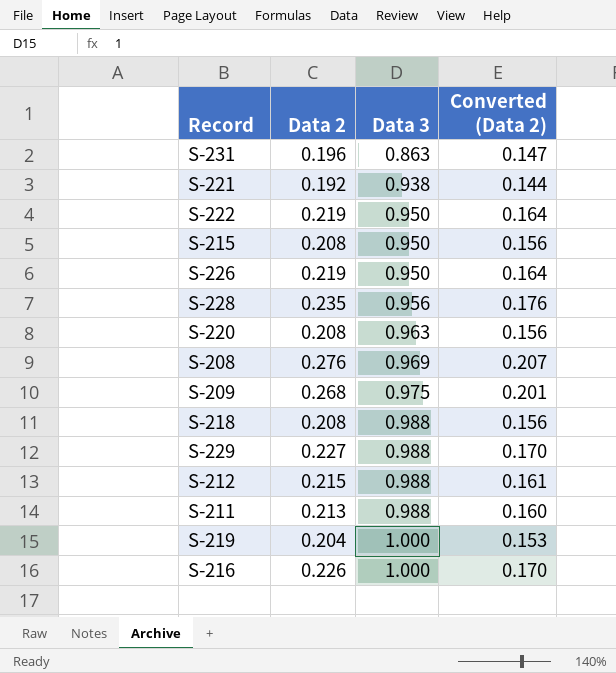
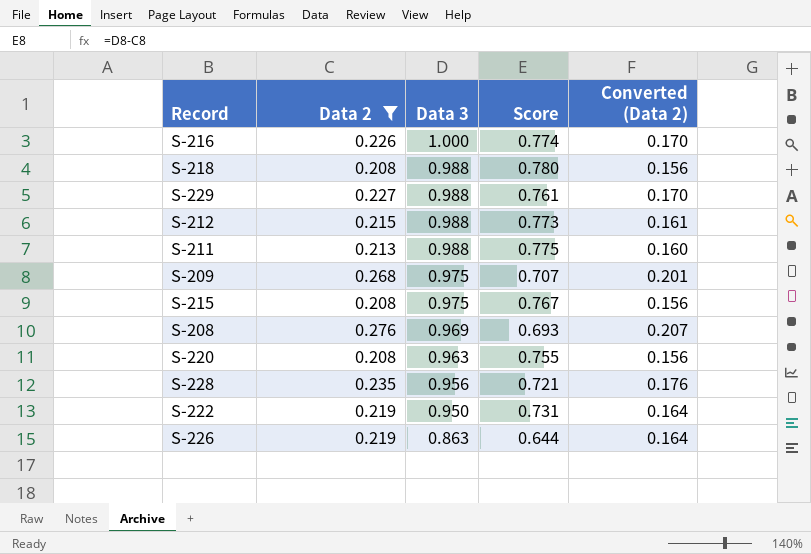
filter: none -> Data 2 >= 0.208
row order: Data 3 ascending -> Data 3 descending
column Score | formula: none -> [Data 3] - [Data 2]
S-215 | Data 3: 0.950 -> 0.975
S-226 | Data 3: 0.950 -> 0.863

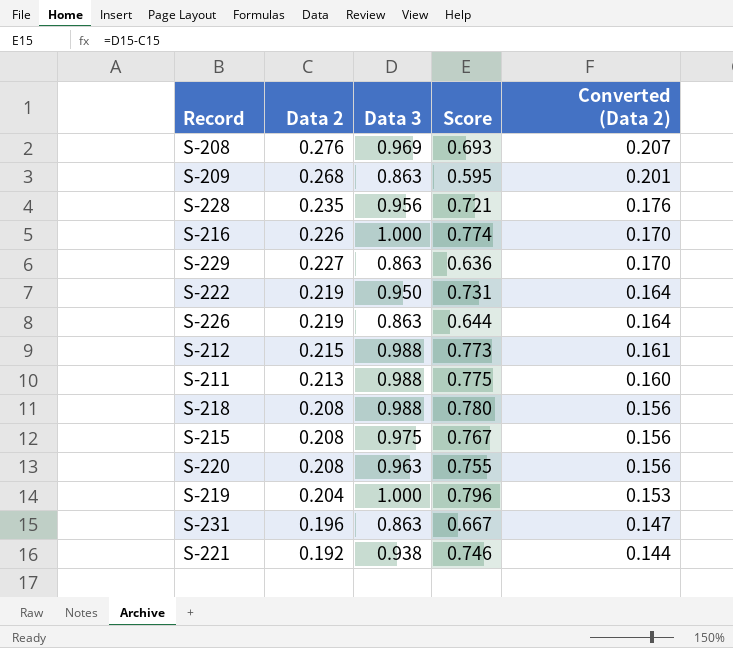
filter: Data 2 >= 0.208 -> none
row order: Data 3 descending -> Converted (Data 2) descending
S-209 | Data 3: 0.975 -> 0.863
S-209 | Score: 0.707 -> 0.595
S-229 | Data 3: 0.988 -> 0.863
S-229 | Score: 0.761 -> 0.636

